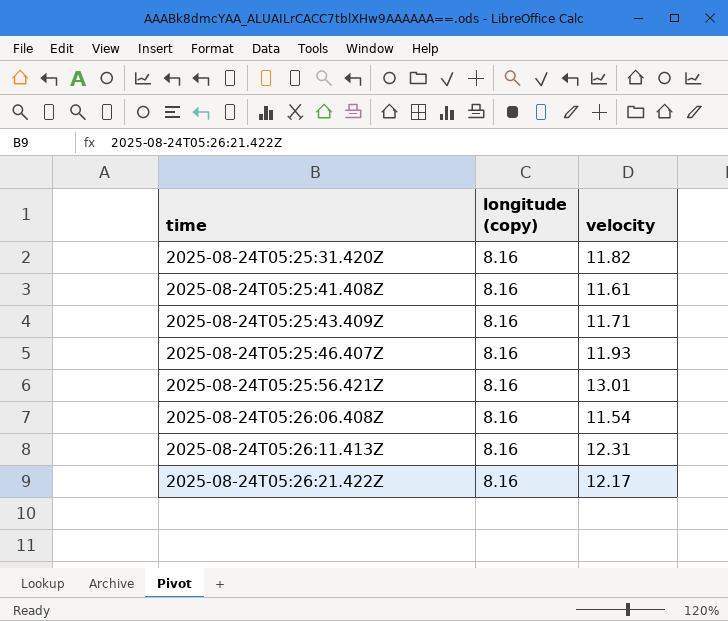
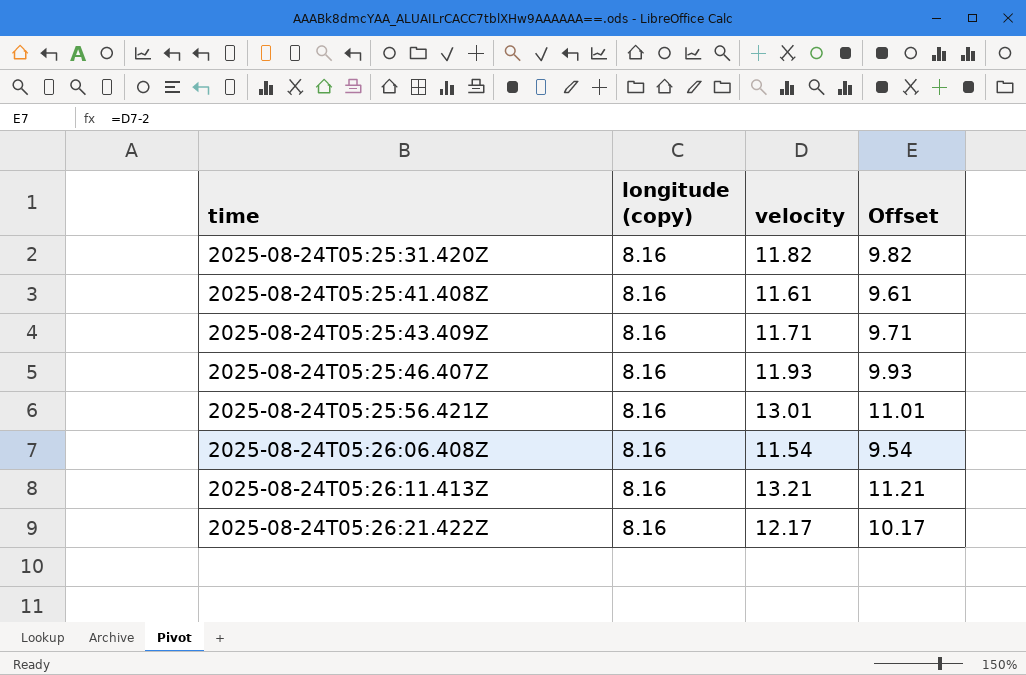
column Offset | formula: none -> [velocity] - 2
2025-08-24T05:26:11.413Z | velocity: 12.31 -> 13.21

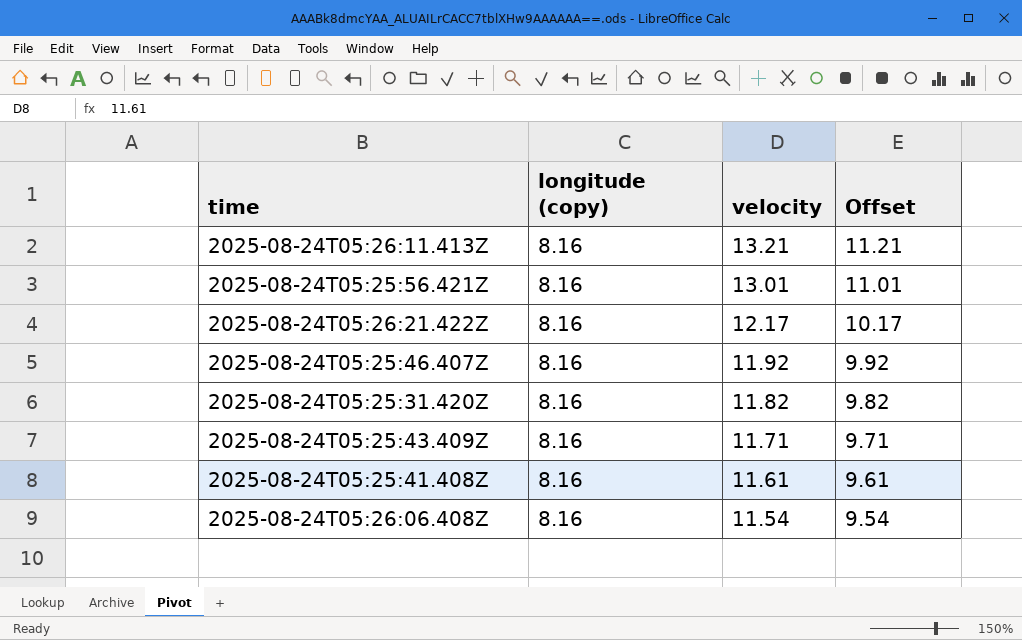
row order: time ascending -> velocity descending
2025-08-24T05:25:46.407Z | velocity: 11.93 -> 11.92
2025-08-24T05:25:46.407Z | Offset: 9.93 -> 9.92

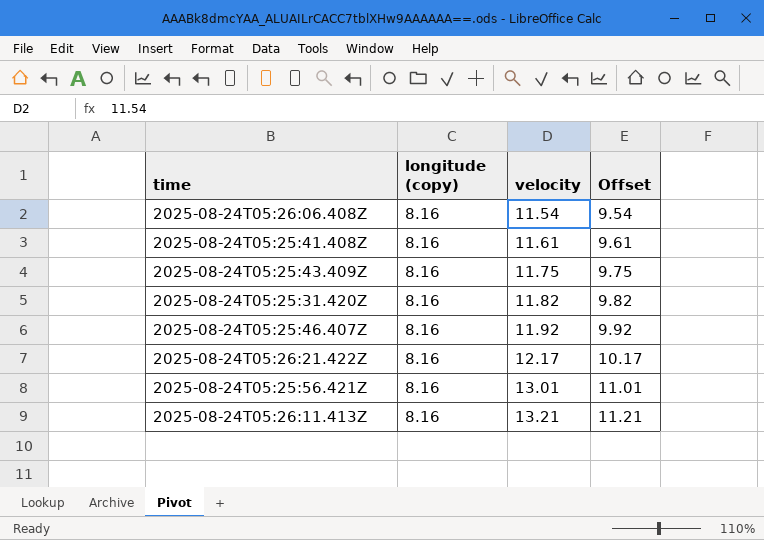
row order: velocity descending -> velocity ascending
2025-08-24T05:25:43.409Z | velocity: 11.71 -> 11.75
2025-08-24T05:25:43.409Z | Offset: 9.71 -> 9.75

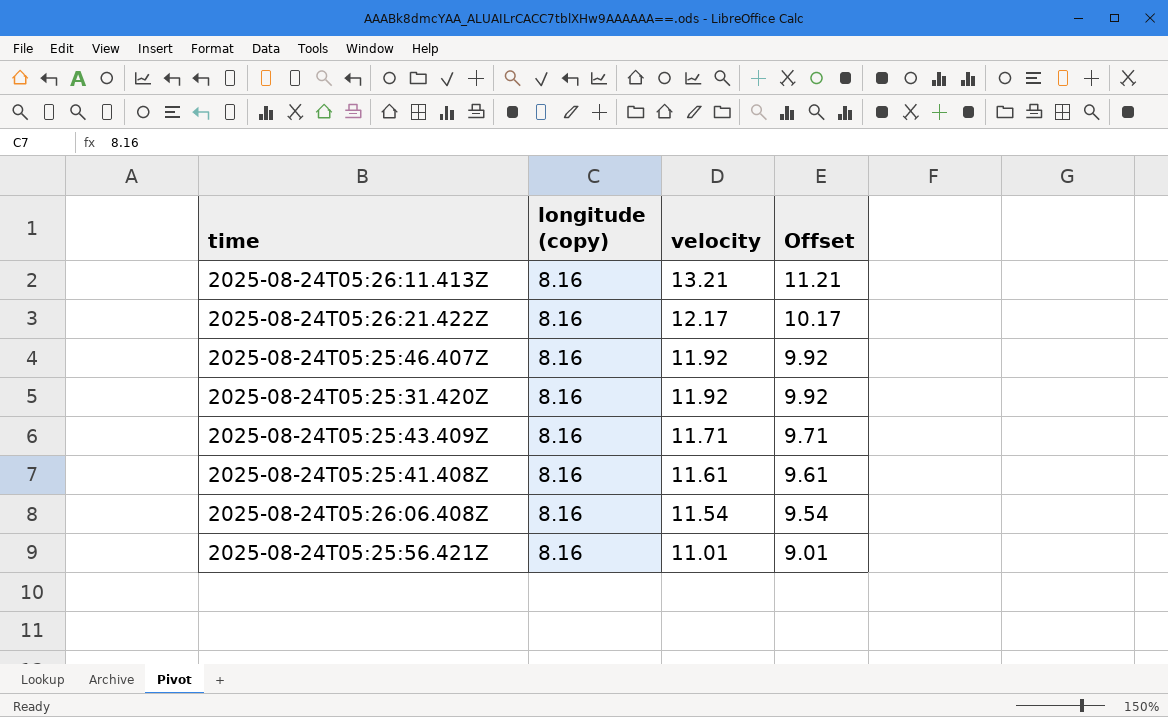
row order: velocity ascending -> velocity descending
2025-08-24T05:25:31.420Z | velocity: 11.82 -> 11.92
2025-08-24T05:25:31.420Z | Offset: 9.82 -> 9.92
2025-08-24T05:25:43.409Z | velocity: 11.75 -> 11.71
2025-08-24T05:25:43.409Z | Offset: 9.75 -> 9.71
2025-08-24T05:25:56.421Z | velocity: 13.01 -> 11.01
2025-08-24T05:25:56.421Z | Offset: 11.01 -> 9.01

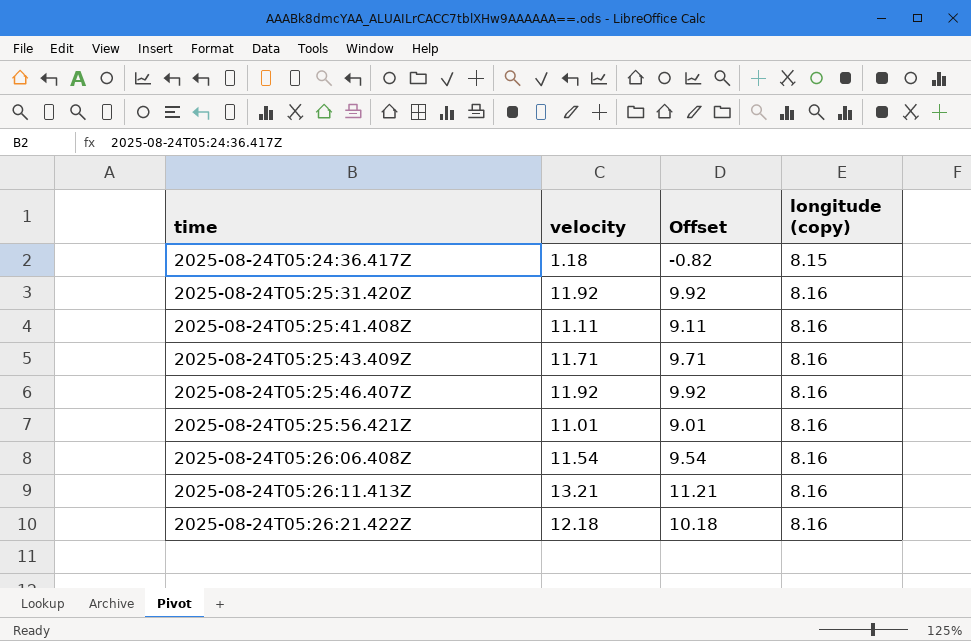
row order: velocity descending -> time ascending
column longitude (copy) | position: 2 -> 4
row 2025-08-24T05:24:36.417Z: none -> 1.18 | -0.82 | 8.15
2025-08-24T05:25:41.408Z | velocity: 11.61 -> 11.11
2025-08-24T05:25:41.408Z | Offset: 9.61 -> 9.11
2025-08-24T05:26:21.422Z | velocity: 12.17 -> 12.18
2025-08-24T05:26:21.422Z | Offset: 10.17 -> 10.18

